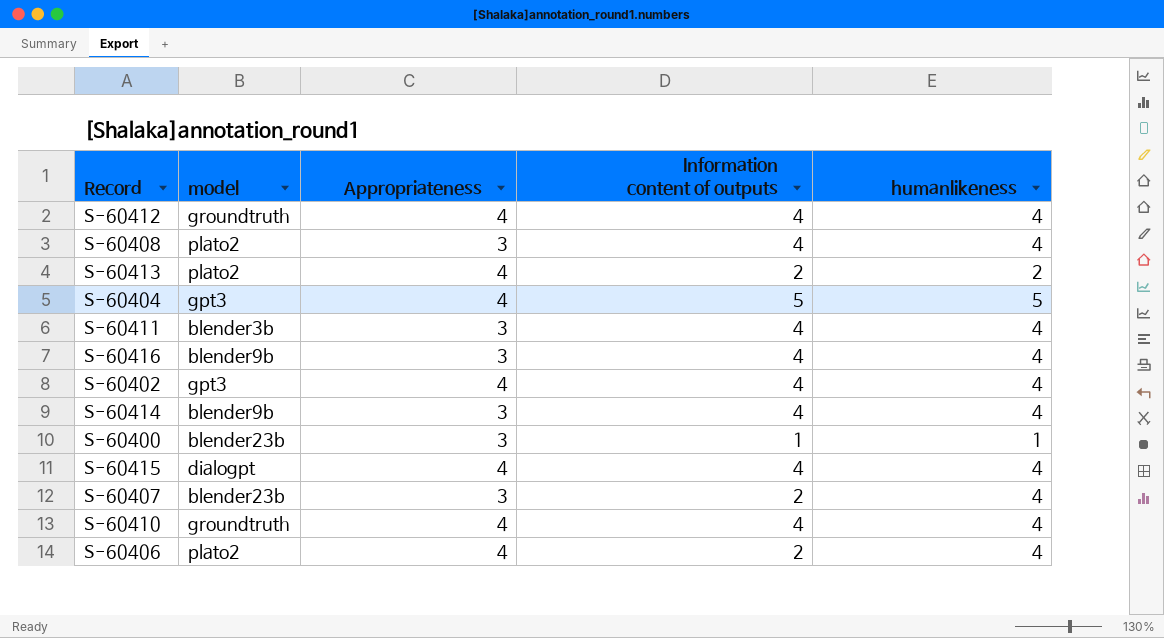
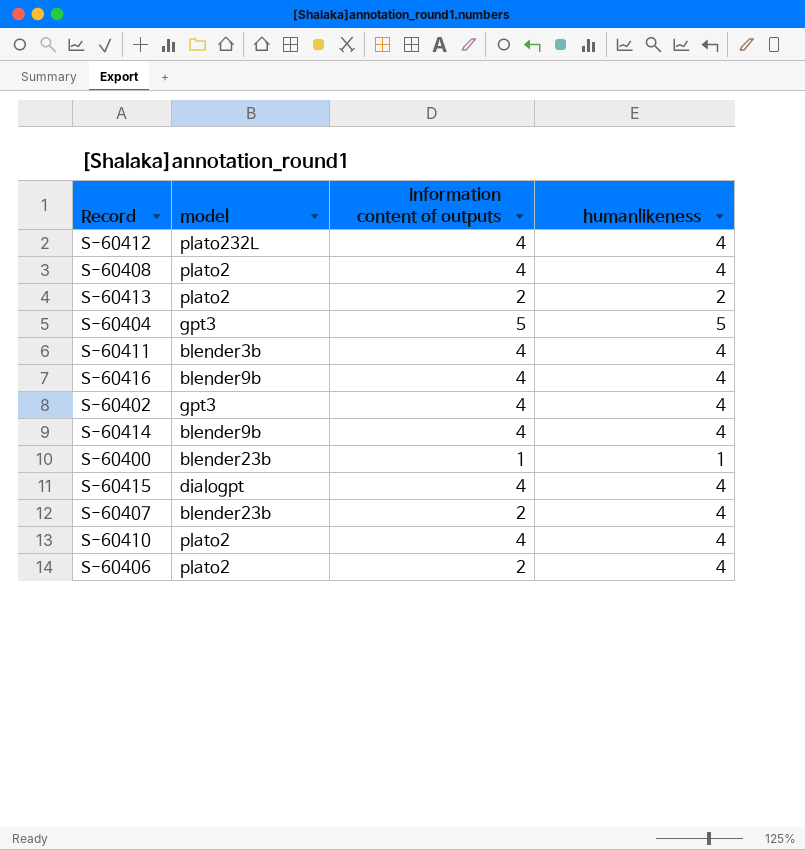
column Appropriateness | position: 3 -> none
S-60412 | model: groundtruth -> plato232L
S-60410 | model: groundtruth -> plato2

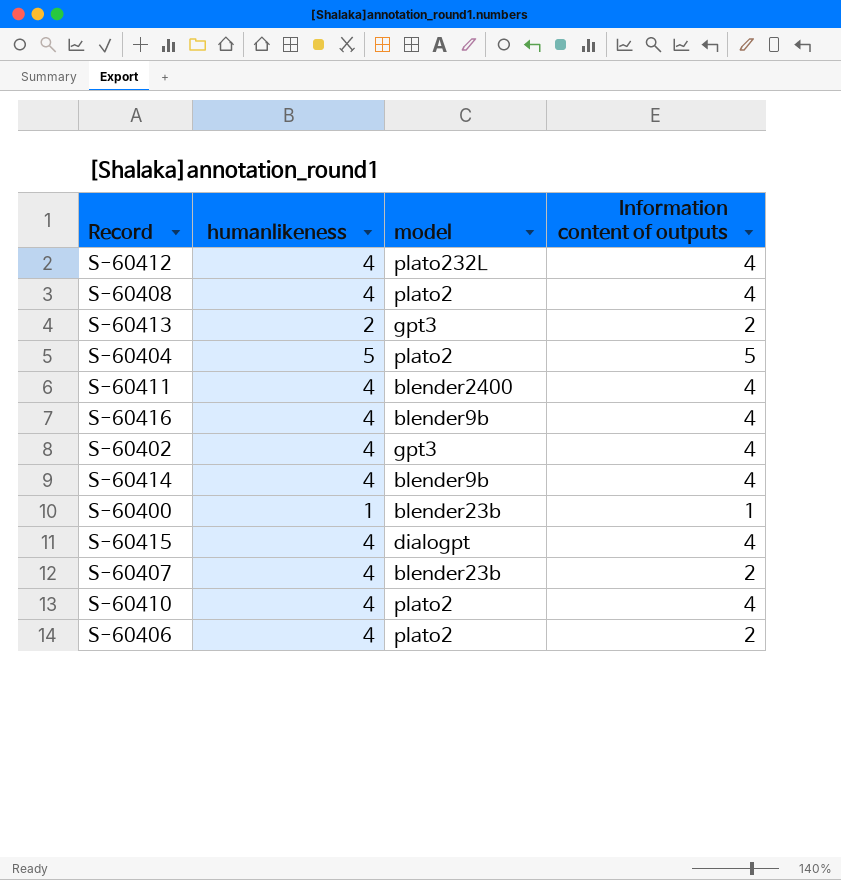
column humanlikeness | position: 4 -> 2
S-60413 | model: plato2 -> gpt3
S-60404 | model: gpt3 -> plato2
S-60411 | model: blender3b -> blender2400

